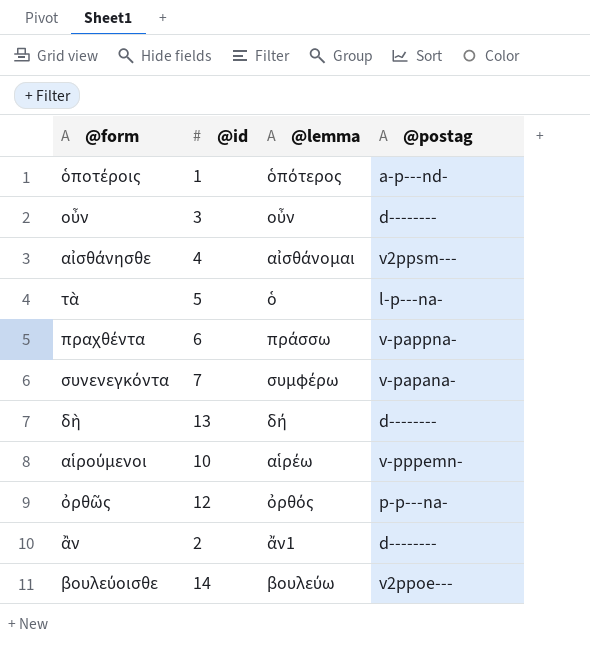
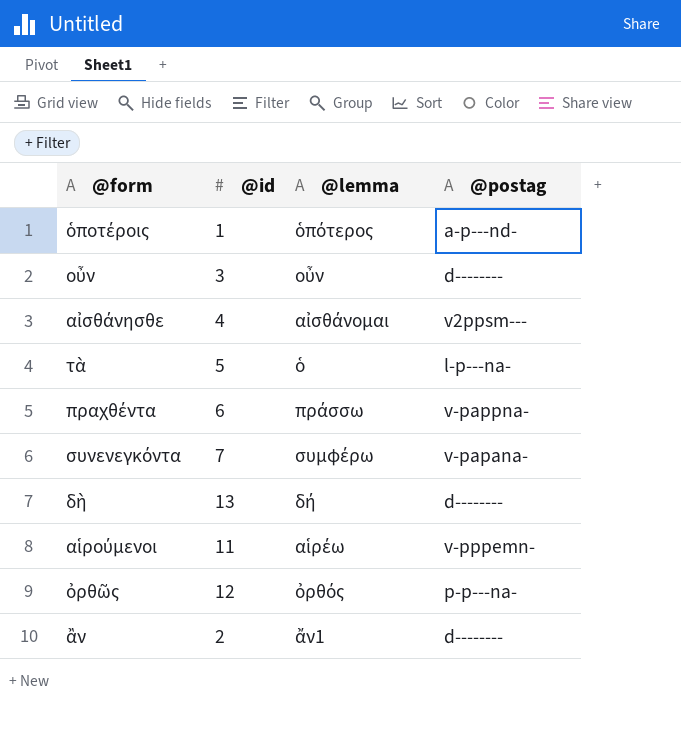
row βουλεύοισθε: 14 | βουλεύω | v2ppoe--- -> none
αἱρούμενοι | @id: 10 -> 11

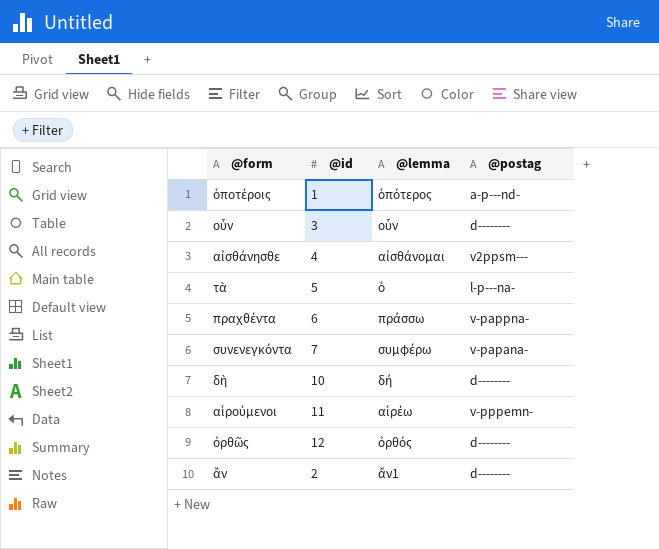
δὴ | @id: 13 -> 10
ὀρθῶς | @postag: p-p---na- -> d--------

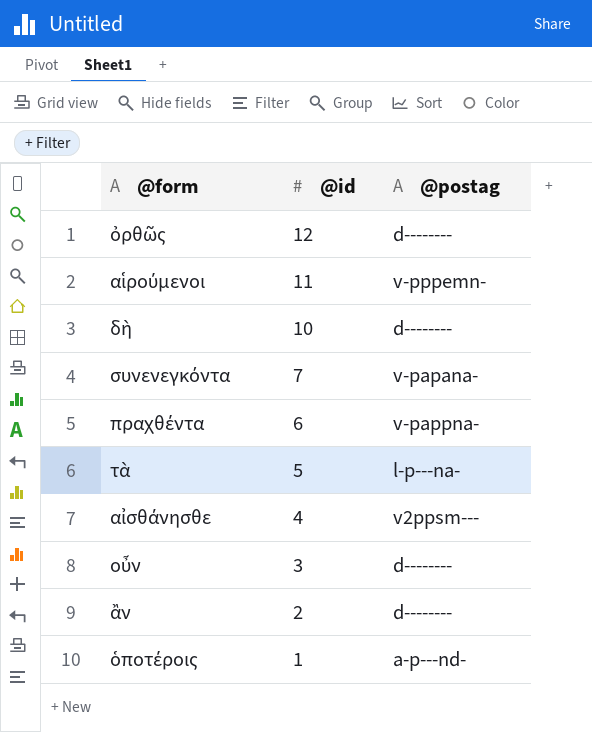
row order: none -> @id descending
column @lemma | position: 3 -> none

